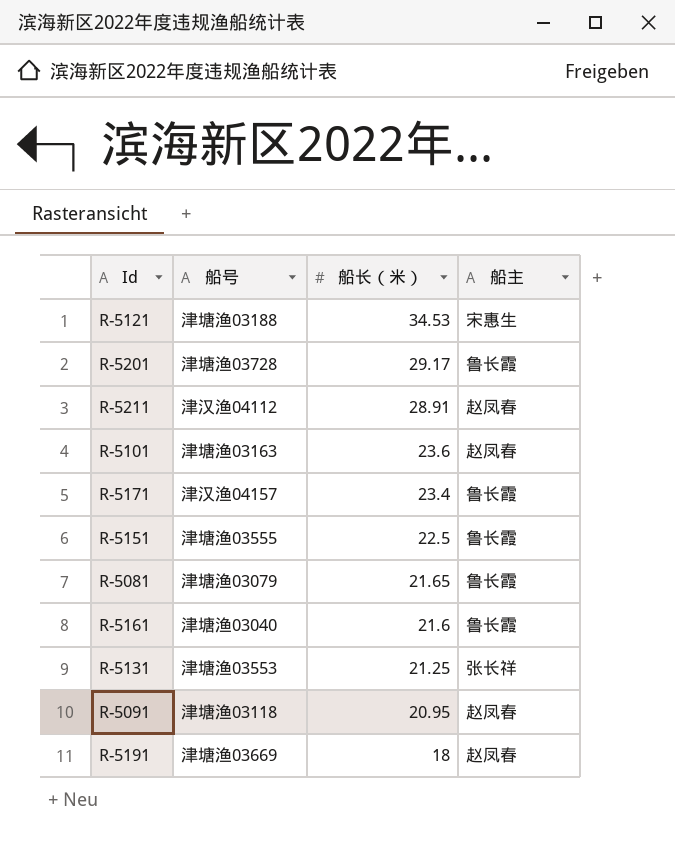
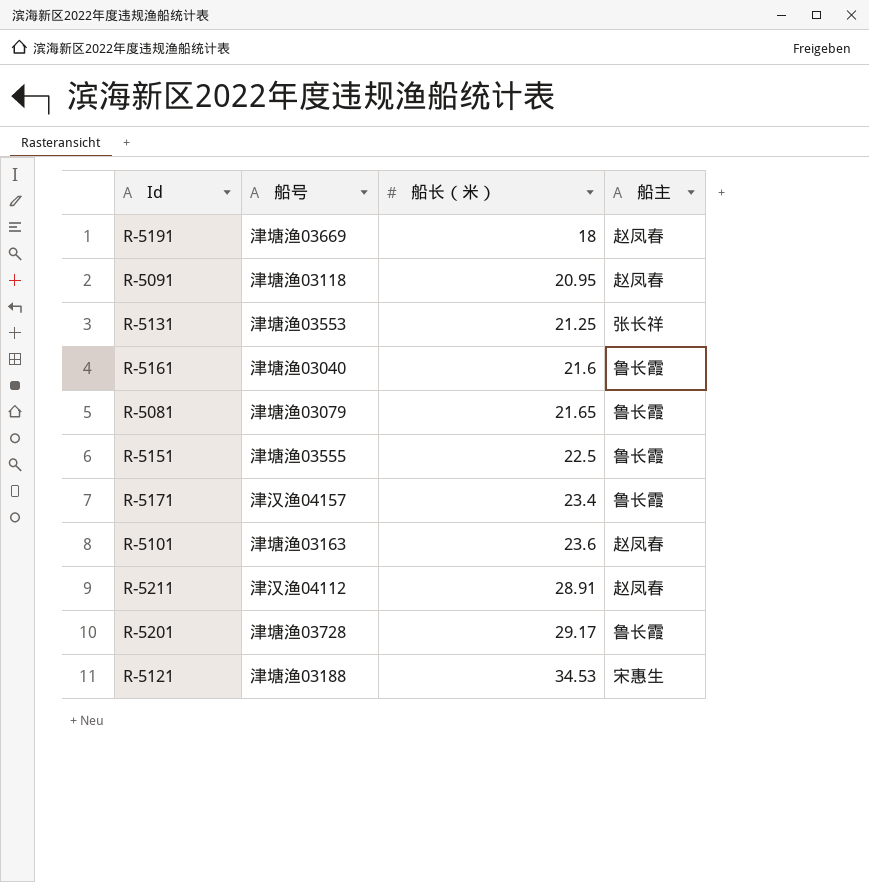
row order: 船长（米） descending -> 船长（米） ascending

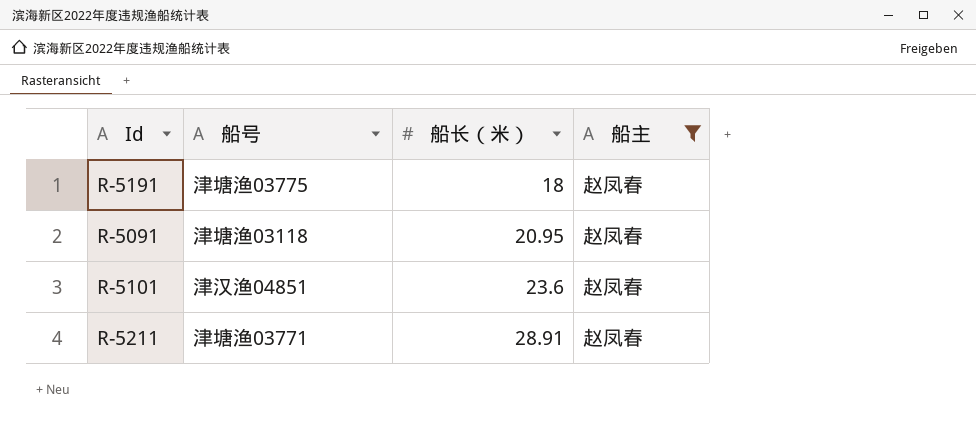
filter: none -> 船主 = 赵凤春
R-5191 | 船号: 津塘渔03669 -> 津塘渔03775
R-5101 | 船号: 津塘渔03163 -> 津汉渔04851
R-5211 | 船号: 津汉渔04112 -> 津塘渔03771

